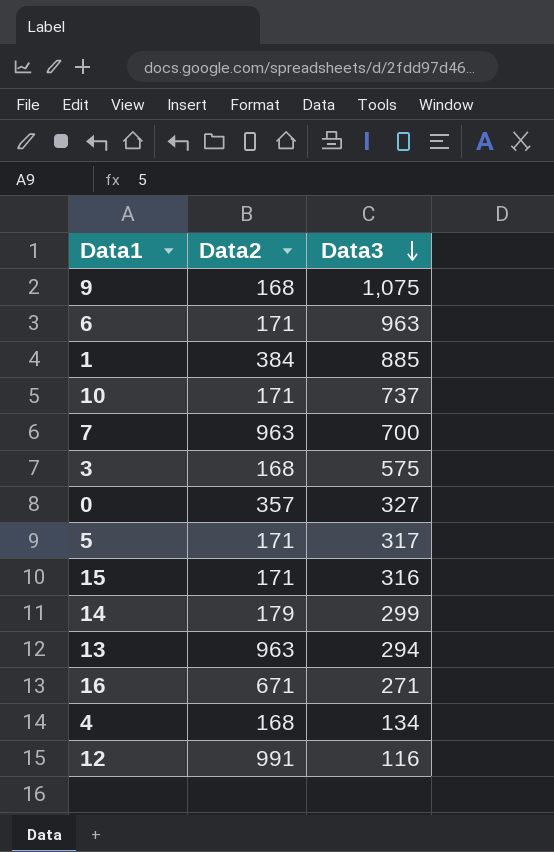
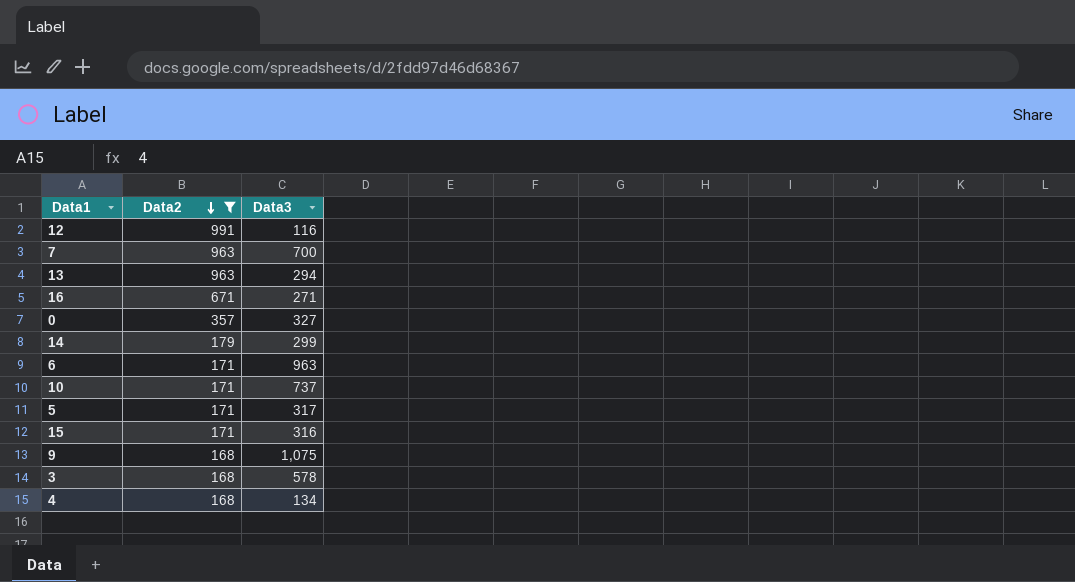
filter: none -> Data2 != 384
row order: Data3 descending -> Data2 descending
3 | Data3: 575 -> 578

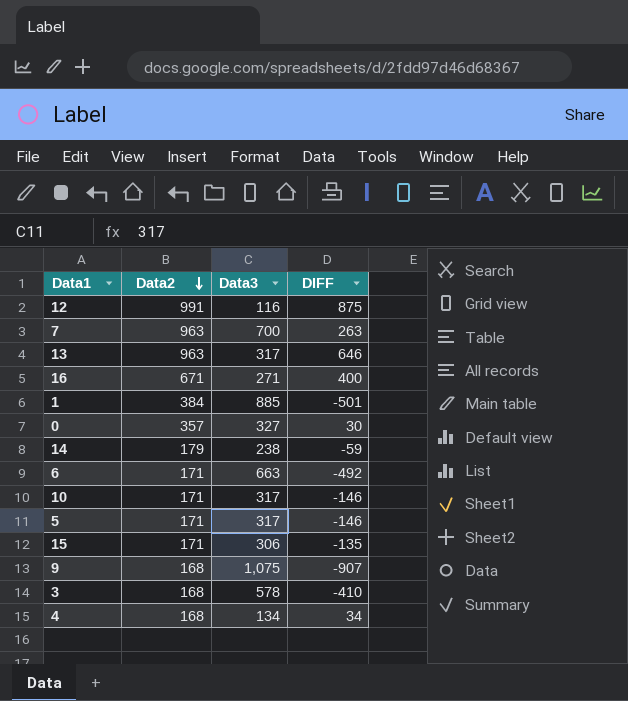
filter: Data2 != 384 -> none
column DIFF | formula: none -> [Data2] - [Data3]
13 | Data3: 294 -> 317
14 | Data3: 299 -> 238
6 | Data3: 963 -> 663
10 | Data3: 737 -> 317
15 | Data3: 316 -> 306

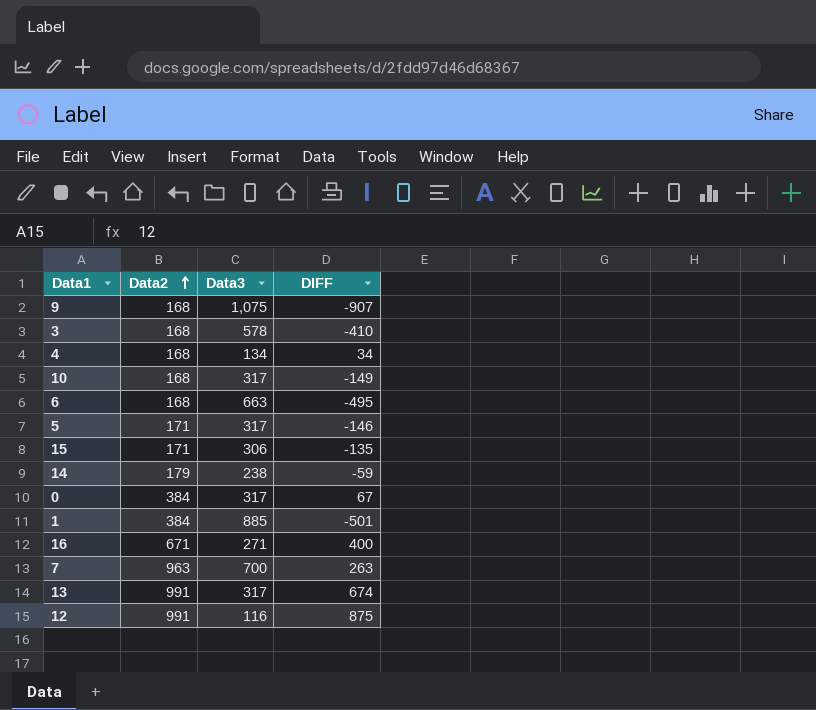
row order: Data2 descending -> Data2 ascending
10 | Data2: 171 -> 168
10 | DIFF: -146 -> -149
6 | Data2: 171 -> 168
6 | DIFF: -492 -> -495
0 | Data2: 357 -> 384
0 | Data3: 327 -> 317
0 | DIFF: 30 -> 67
13 | Data2: 963 -> 991
13 | DIFF: 646 -> 674

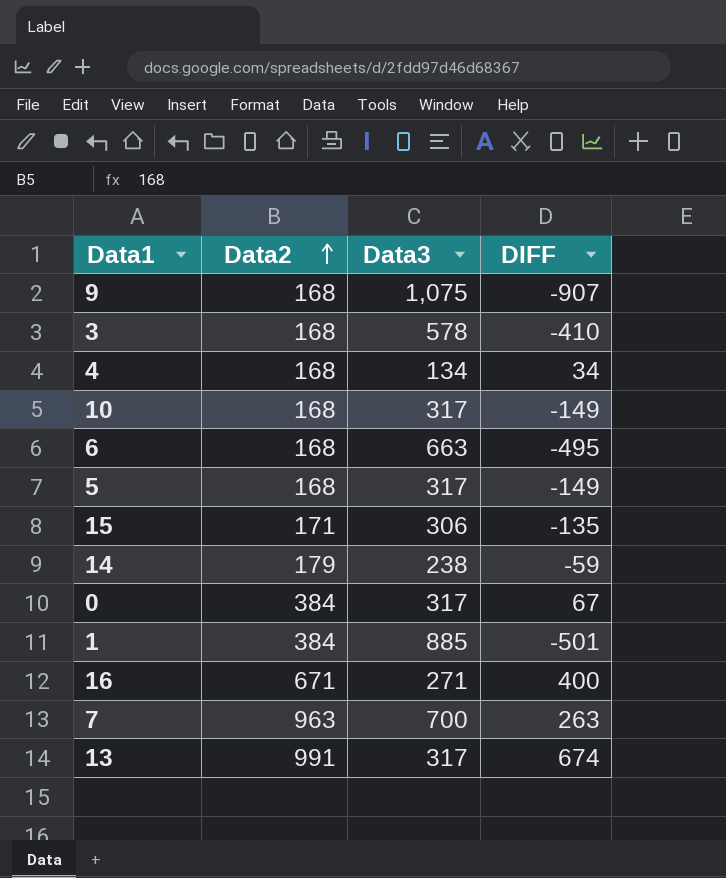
row 12: 991 | 116 | 875 -> none
5 | Data2: 171 -> 168
5 | DIFF: -146 -> -149

